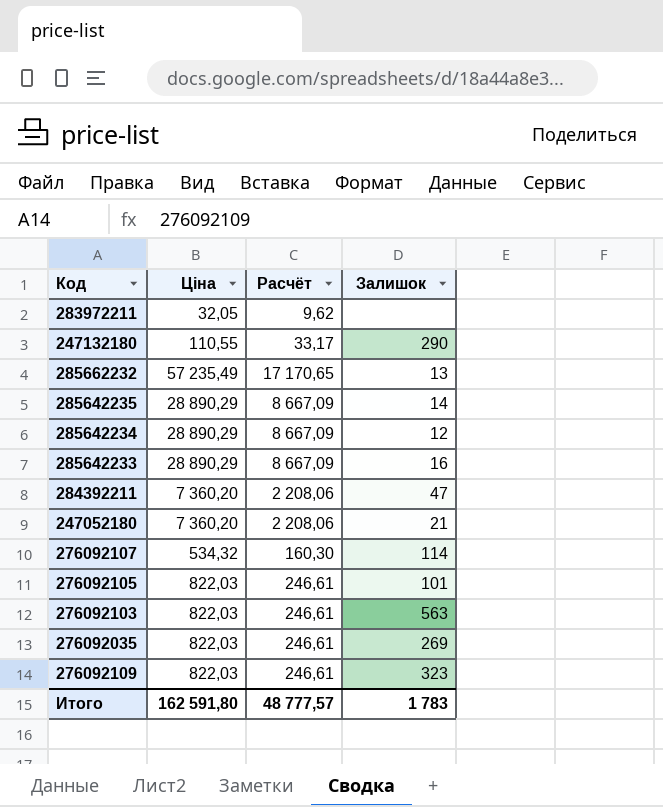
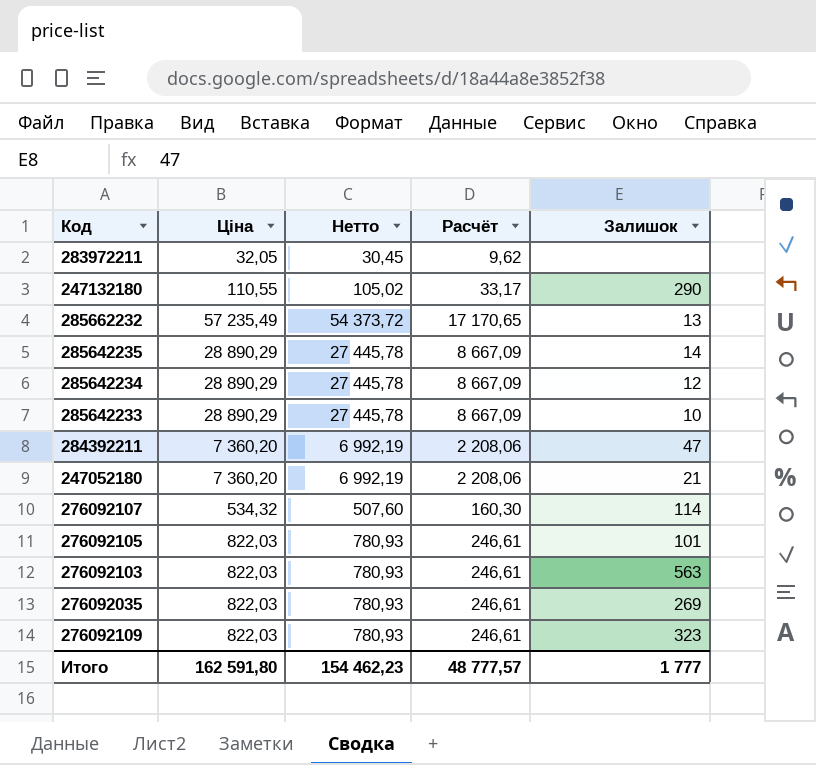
column Нетто | formula: none -> [Ціна] * 0,95
285642233 | Залишок: 16 -> 10
Итого | Залишок: 1 783 -> 1 777

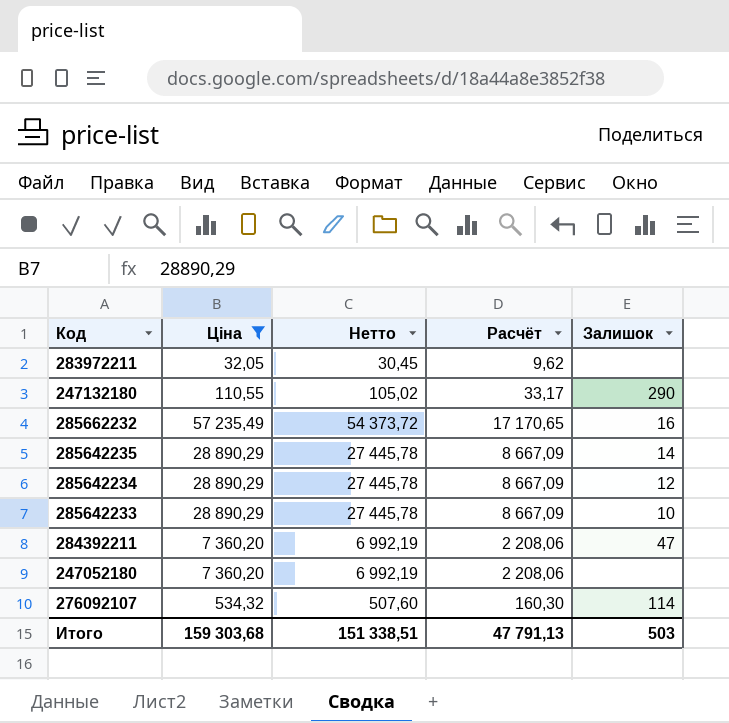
filter: none -> Ціна != 822,03
285662232 | Залишок: 13 -> 16
247052180 | Залишок: 21 -> none
Итого | Ціна: 162 591,80 -> 159 303,68
Итого | Нетто: 154 462,23 -> 151 338,51
Итого | Расчёт: 48 777,57 -> 47 791,13
Итого | Залишок: 1 777 -> 503

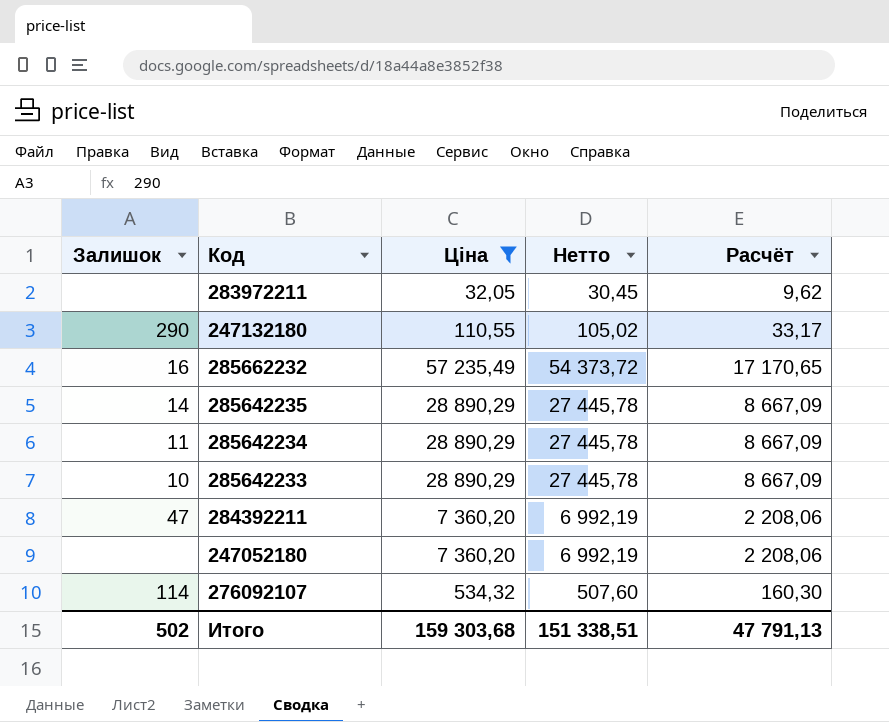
column Залишок | position: 5 -> 1
285642234 | Залишок: 12 -> 11
Итого | Залишок: 503 -> 502

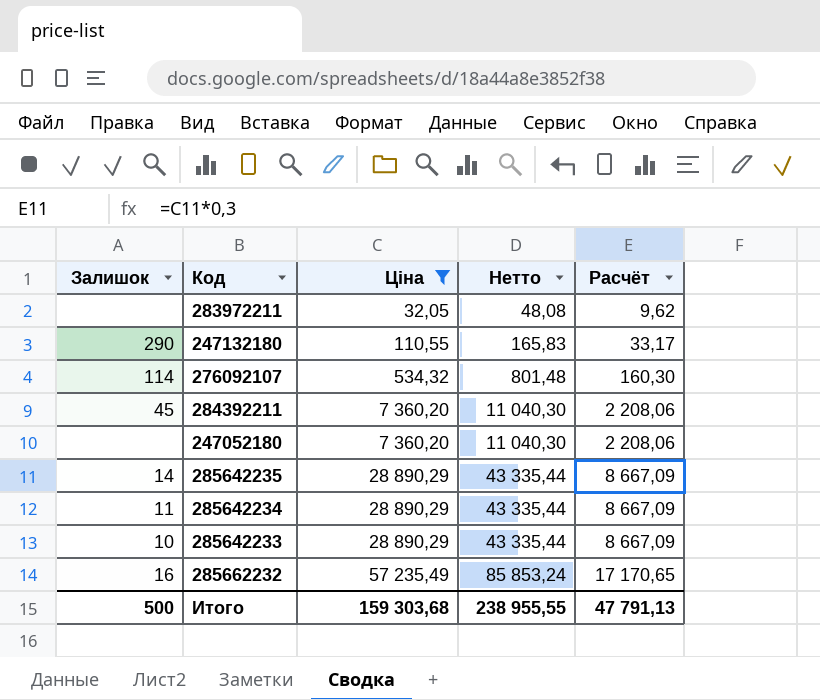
row order: none -> Ціна ascending
column Нетто | formula: [Ціна] * 0,95 -> [Ціна] * 1,5
284392211 | Залишок: 47 -> 45
Итого | Залишок: 502 -> 500
Итого | Нетто: 151 338,51 -> 238 955,55

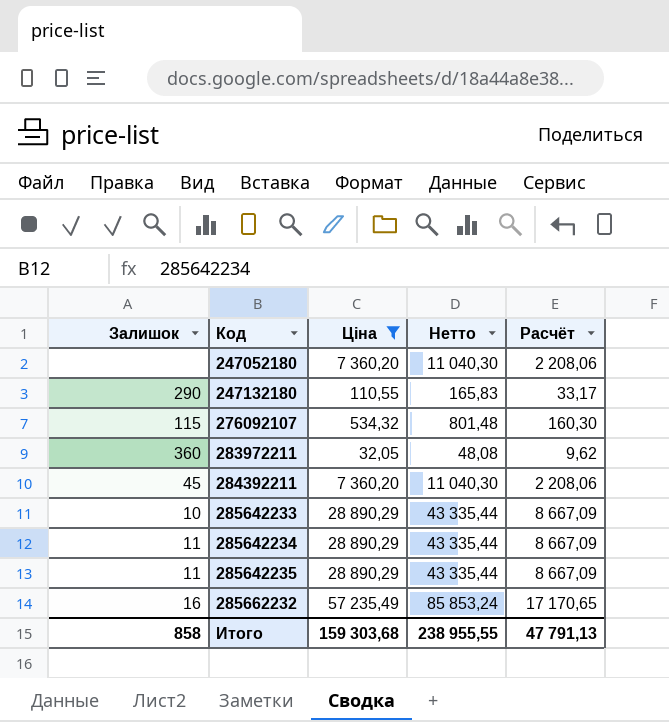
row order: Ціна ascending -> Код ascending
276092107 | Залишок: 114 -> 115
283972211 | Залишок: none -> 360
285642235 | Залишок: 14 -> 11
Итого | Залишок: 500 -> 858

